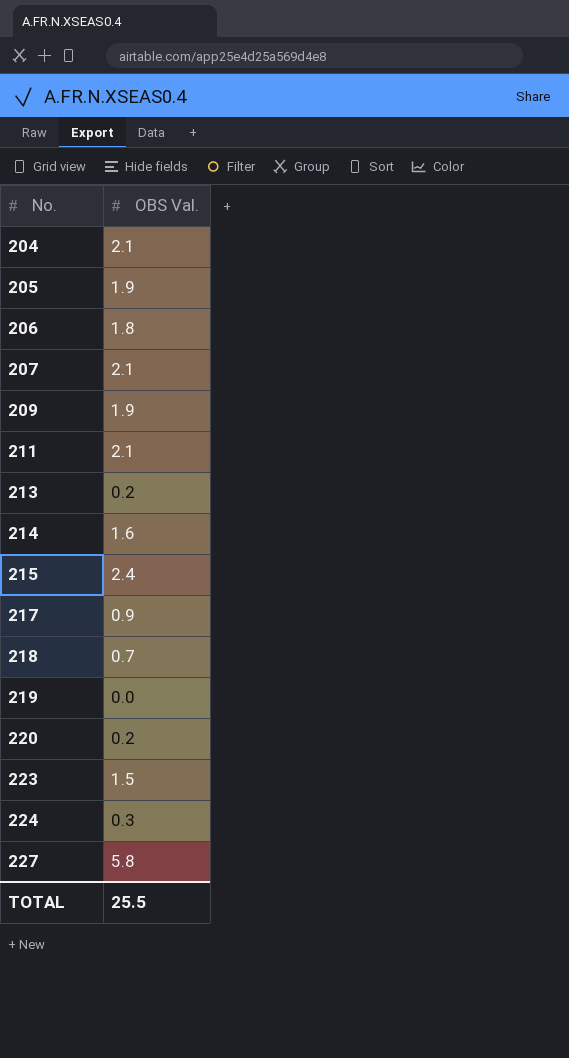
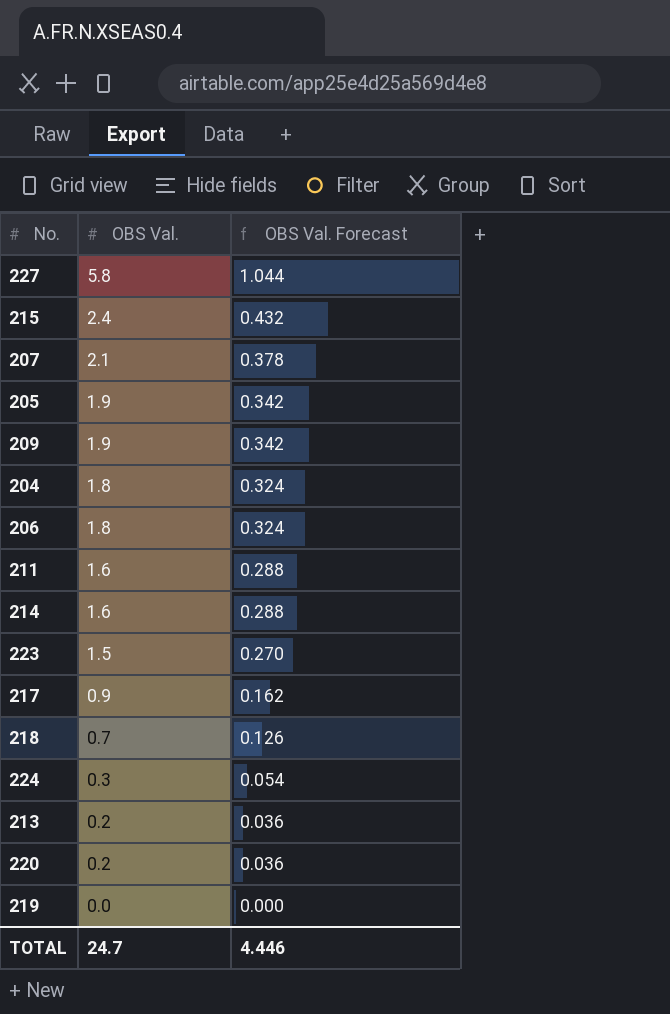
row order: No. ascending -> OBS Val. descending
column OBS Val. Forecast | formula: none -> [OBS Val.] * 0.18
204 | OBS Val.: 2.1 -> 1.8
211 | OBS Val.: 2.1 -> 1.6
TOTAL | OBS Val.: 25.5 -> 24.7

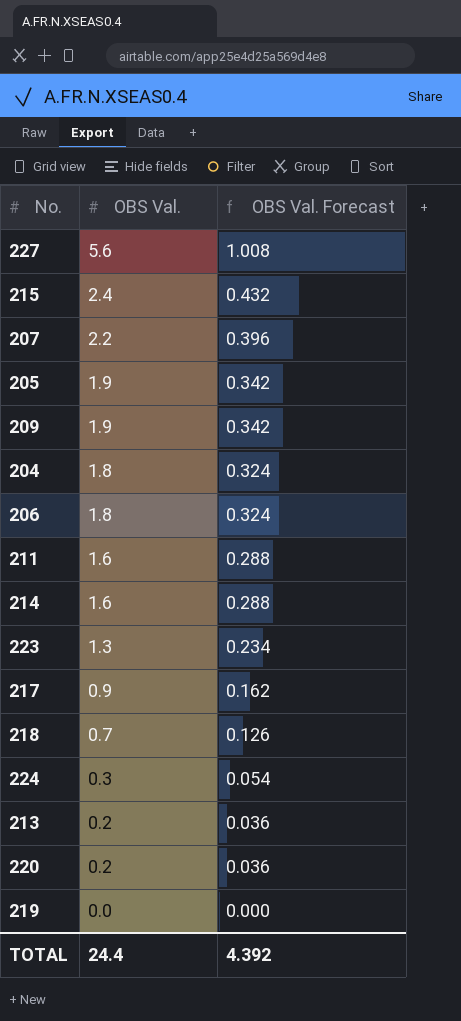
227 | OBS Val.: 5.8 -> 5.6
227 | OBS Val. Forecast: 1.044 -> 1.008
207 | OBS Val.: 2.1 -> 2.2
207 | OBS Val. Forecast: 0.378 -> 0.396
223 | OBS Val.: 1.5 -> 1.3
223 | OBS Val. Forecast: 0.270 -> 0.234
TOTAL | OBS Val.: 24.7 -> 24.4
TOTAL | OBS Val. Forecast: 4.446 -> 4.392

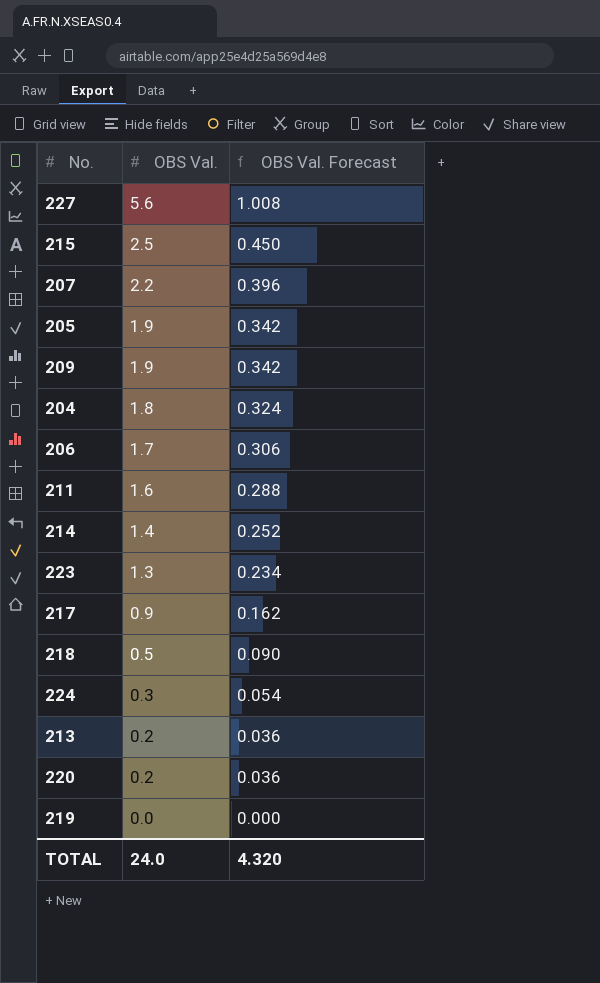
215 | OBS Val.: 2.4 -> 2.5
215 | OBS Val. Forecast: 0.432 -> 0.450
206 | OBS Val.: 1.8 -> 1.7
206 | OBS Val. Forecast: 0.324 -> 0.306
214 | OBS Val.: 1.6 -> 1.4
214 | OBS Val. Forecast: 0.288 -> 0.252
218 | OBS Val.: 0.7 -> 0.5
218 | OBS Val. Forecast: 0.126 -> 0.090
TOTAL | OBS Val.: 24.4 -> 24.0
TOTAL | OBS Val. Forecast: 4.392 -> 4.320

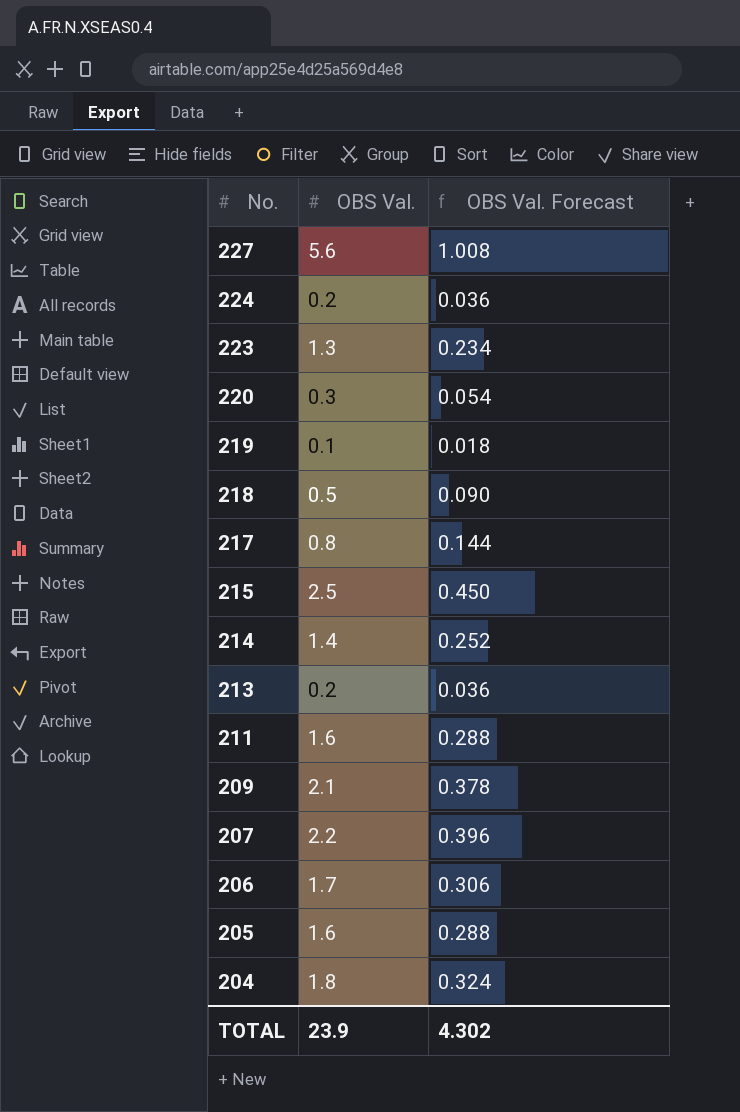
row order: OBS Val. descending -> No. descending
224 | OBS Val.: 0.3 -> 0.2
224 | OBS Val. Forecast: 0.054 -> 0.036
220 | OBS Val.: 0.2 -> 0.3
220 | OBS Val. Forecast: 0.036 -> 0.054
219 | OBS Val.: 0.0 -> 0.1
219 | OBS Val. Forecast: 0.000 -> 0.018
217 | OBS Val.: 0.9 -> 0.8
217 | OBS Val. Forecast: 0.162 -> 0.144
209 | OBS Val.: 1.9 -> 2.1
209 | OBS Val. Forecast: 0.342 -> 0.378
205 | OBS Val.: 1.9 -> 1.6
205 | OBS Val. Forecast: 0.342 -> 0.288
TOTAL | OBS Val.: 24.0 -> 23.9
TOTAL | OBS Val. Forecast: 4.320 -> 4.302

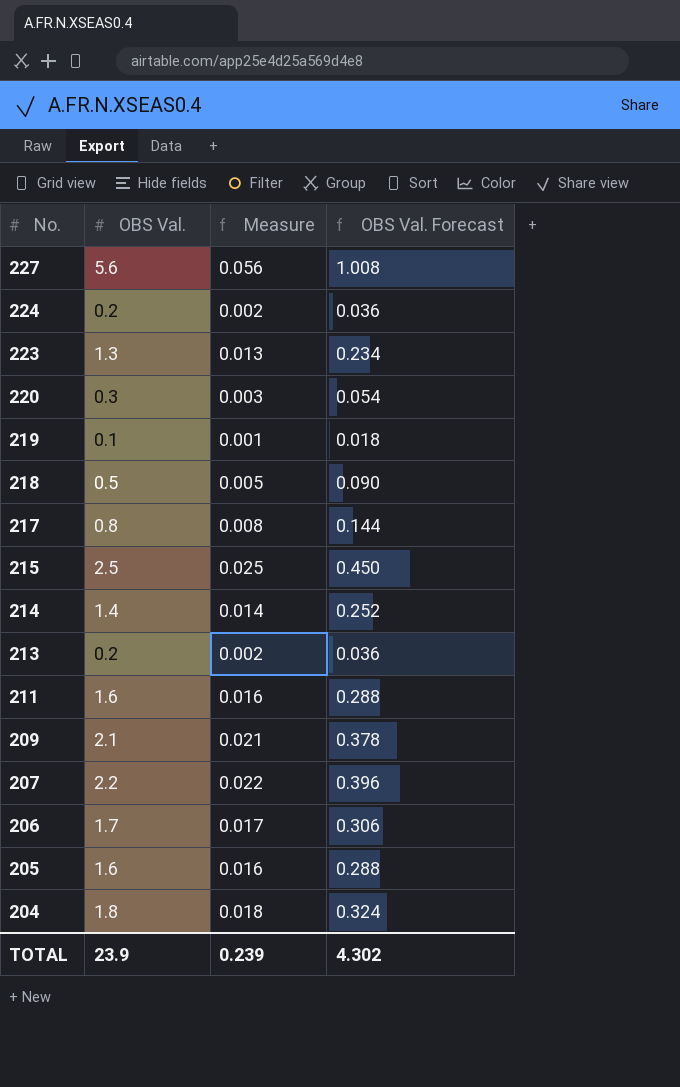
column Measure | formula: none -> [OBS Val.] * 0.01

